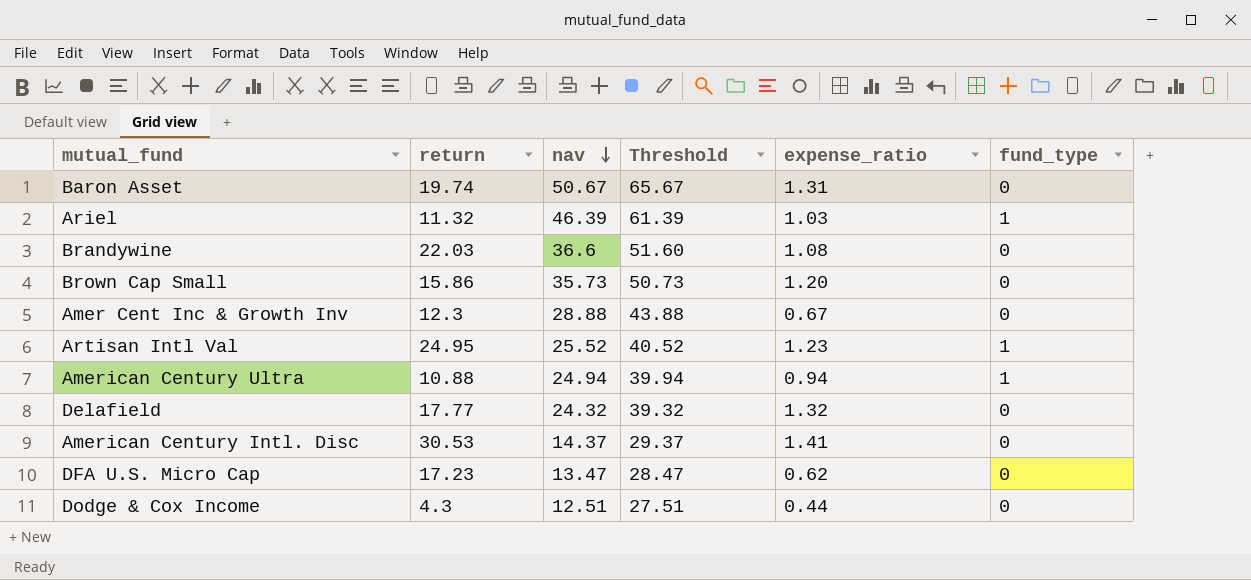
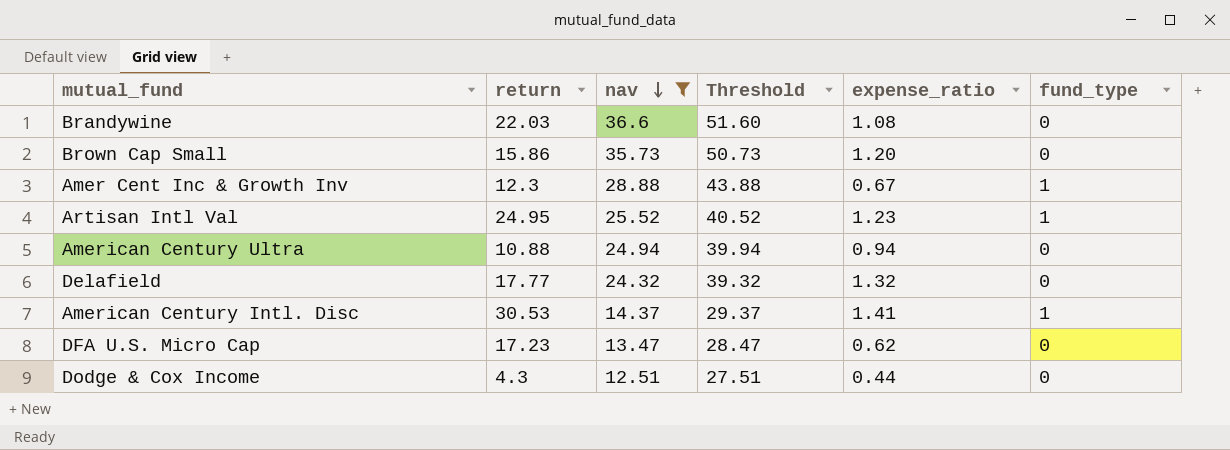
filter: none -> nav <= 36.6
Amer Cent Inc & Growth Inv | fund_type: 0 -> 1
American Century Ultra | fund_type: 1 -> 0
American Century Intl. Disc | fund_type: 0 -> 1

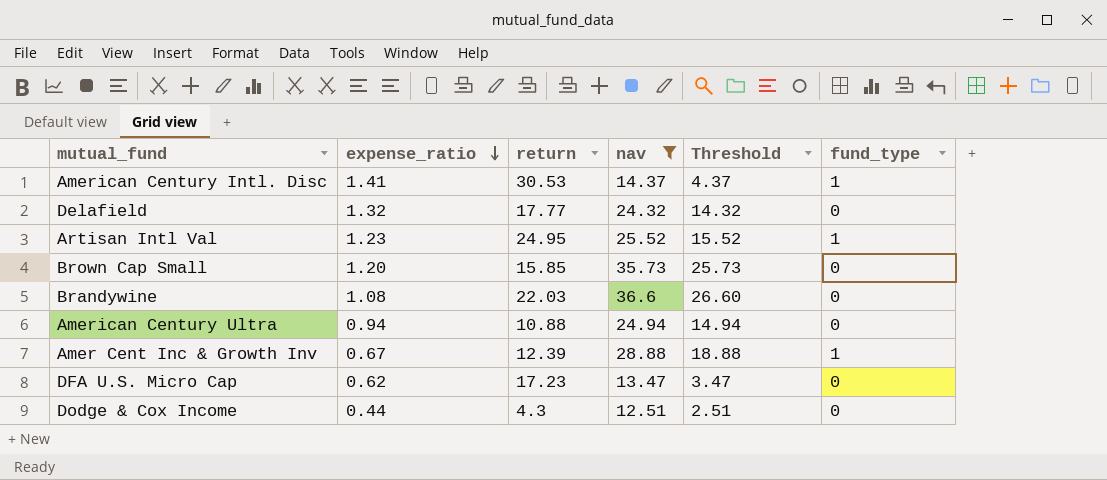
row order: nav descending -> expense_ratio descending
column expense_ratio | position: 5 -> 2
column Threshold | formula: [nav] + 15 -> [nav] - 10
Brown Cap Small | return: 15.86 -> 15.85
Amer Cent Inc & Growth Inv | return: 12.3 -> 12.39

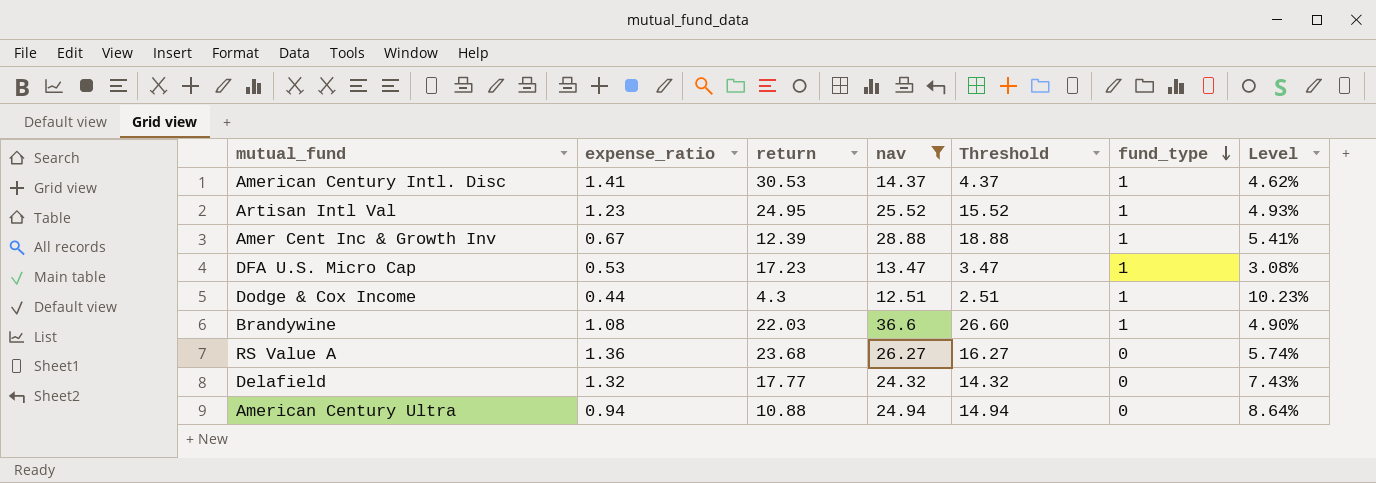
row order: expense_ratio descending -> fund_type descending
column Level | formula: none -> [expense_ratio] / [return]
row Brown Cap Small: 1.20 | 15.85 | 35.73 | 25.73 | 0 -> none
DFA U.S. Micro Cap | expense_ratio: 0.62 -> 0.53
DFA U.S. Micro Cap | fund_type: 0 -> 1
Dodge & Cox Income | fund_type: 0 -> 1
Brandywine | fund_type: 0 -> 1
row RS Value A: none -> 1.36 | 23.68 | 26.27 | 16.27 | 0 | 5.74%

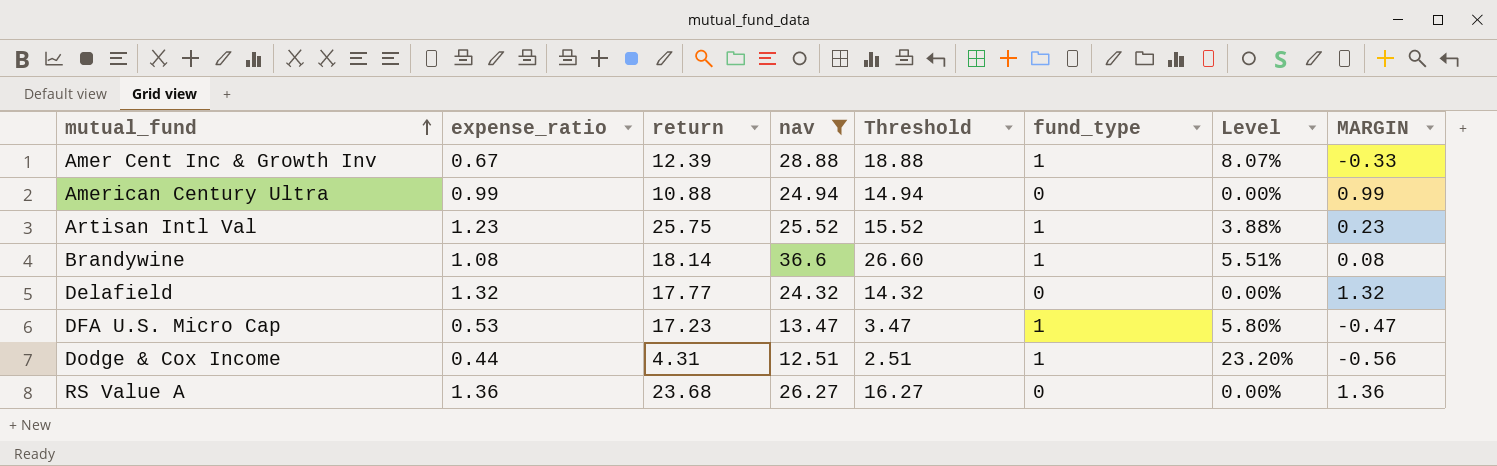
row order: fund_type descending -> mutual_fund ascending
column Level | formula: [expense_ratio] / [return] -> [fund_type] / [return]
column MARGIN | formula: none -> [expense_ratio] - [fund_type]
row American Century Intl. Disc: 1.41 | 30.53 | 14.37 | 4.37 | 1 | 4.62% -> none
American Century Ultra | expense_ratio: 0.94 -> 0.99
Artisan Intl Val | return: 24.95 -> 25.75
Brandywine | return: 22.03 -> 18.14
Dodge & Cox Income | return: 4.3 -> 4.31

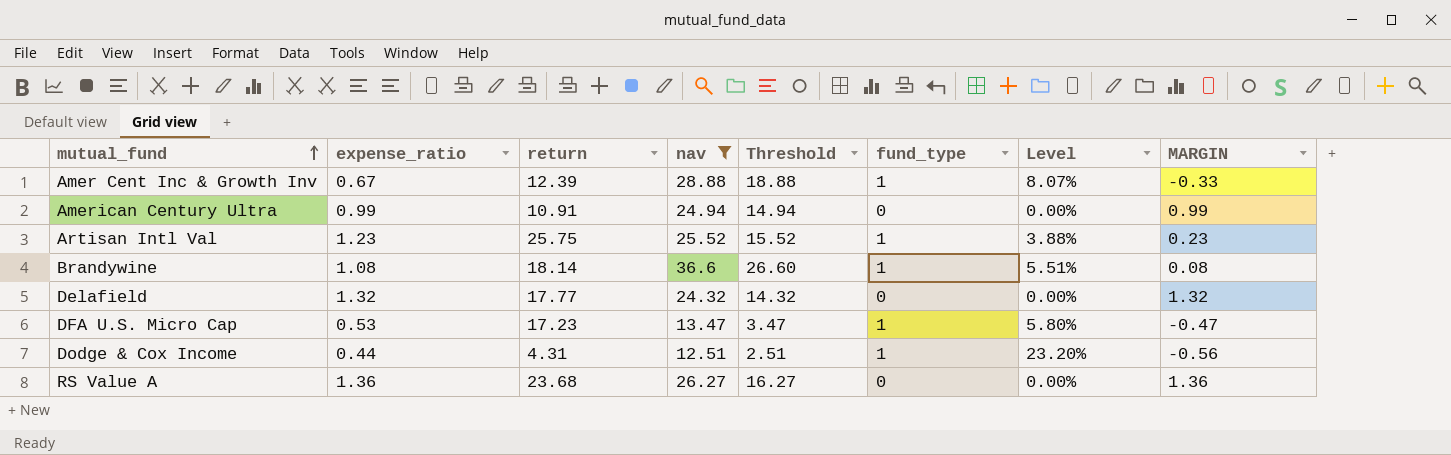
American Century Ultra | return: 10.88 -> 10.91

